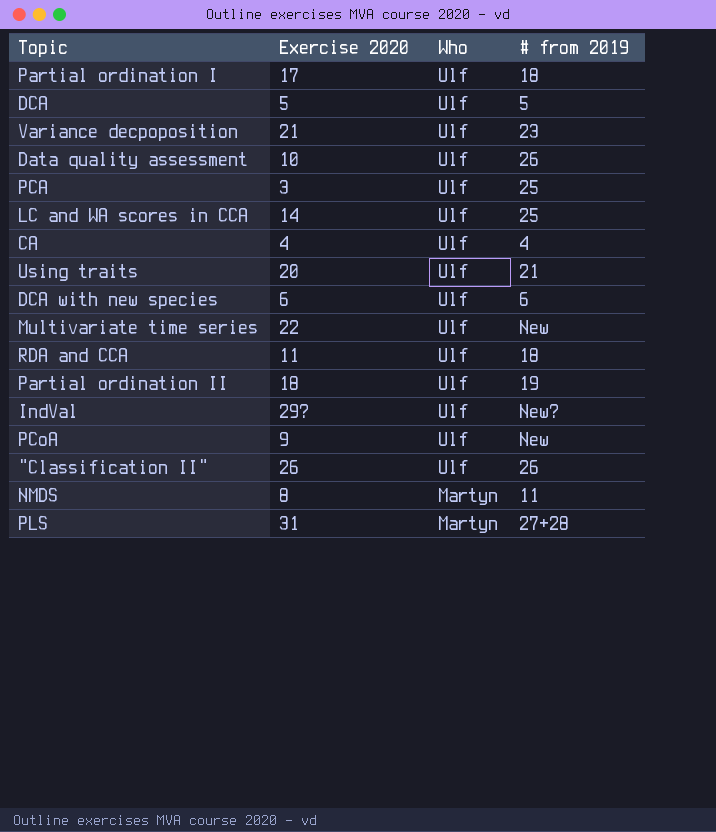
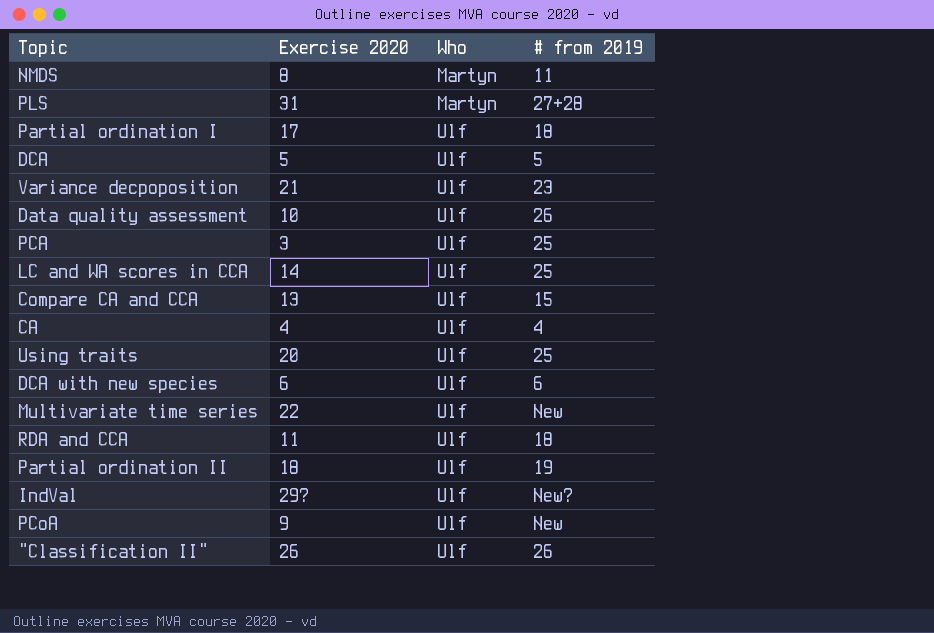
row order: Who descending -> Who ascending
row Compare CA and CCA: none -> 13 | Ulf | 15
Using traits | # from 2019: 21 -> 25

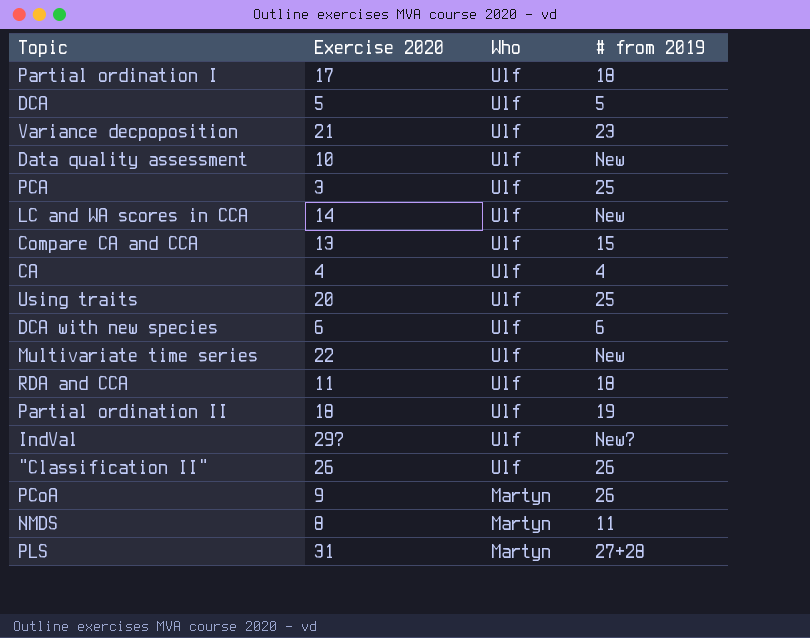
row order: Who ascending -> Who descending
Data quality assessment | # from 2019: 26 -> New
LC and WA scores in CCA | # from 2019: 25 -> New
PCoA | Who: Ulf -> Martyn
PCoA | # from 2019: New -> 26

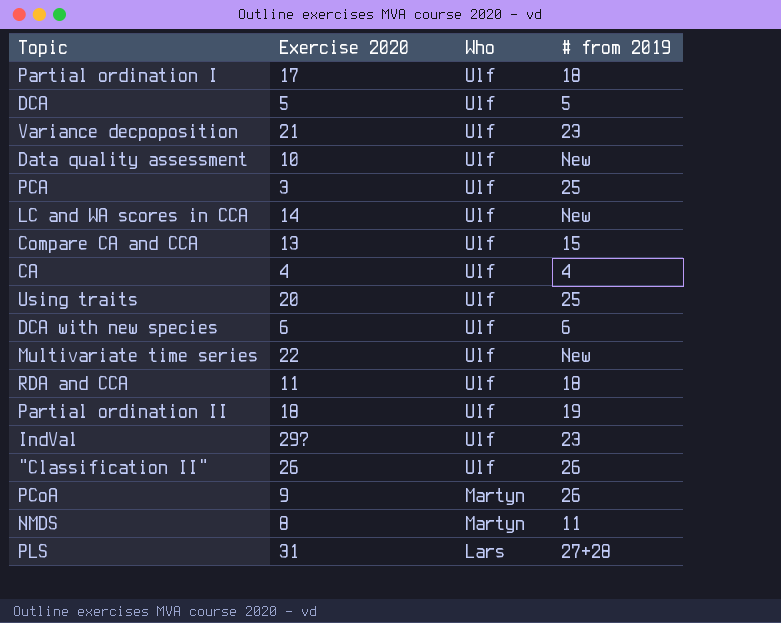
IndVal | # from 2019: New? -> 23
PLS | Who: Martyn -> Lars

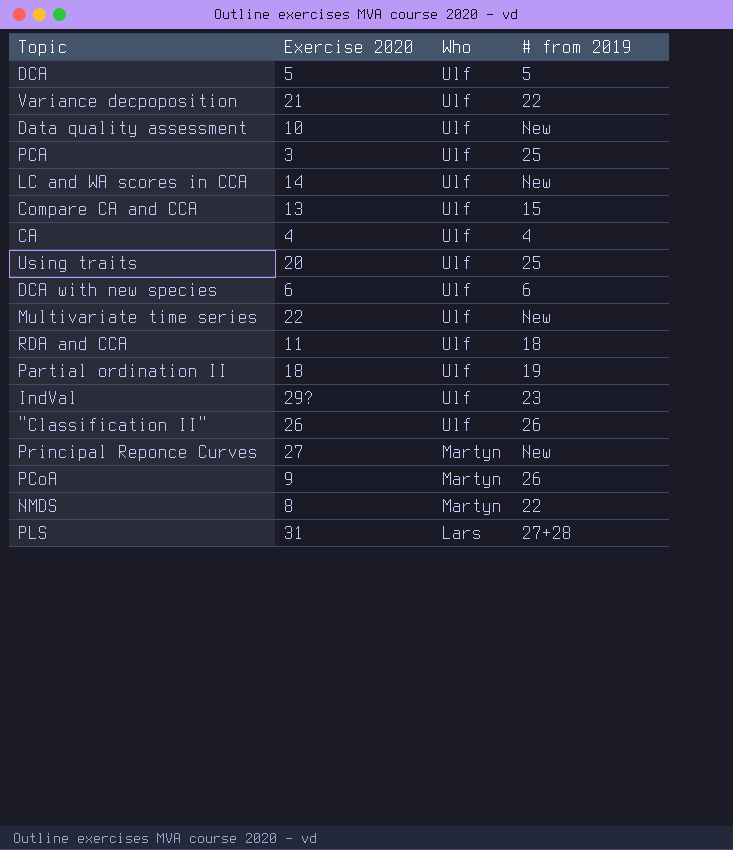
row Partial ordination I: 17 | Ulf | 18 -> none
Variance decpoposition | # from 2019: 23 -> 22
row Principal Reponce Curves: none -> 27 | Martyn | New
NMDS | # from 2019: 11 -> 22

